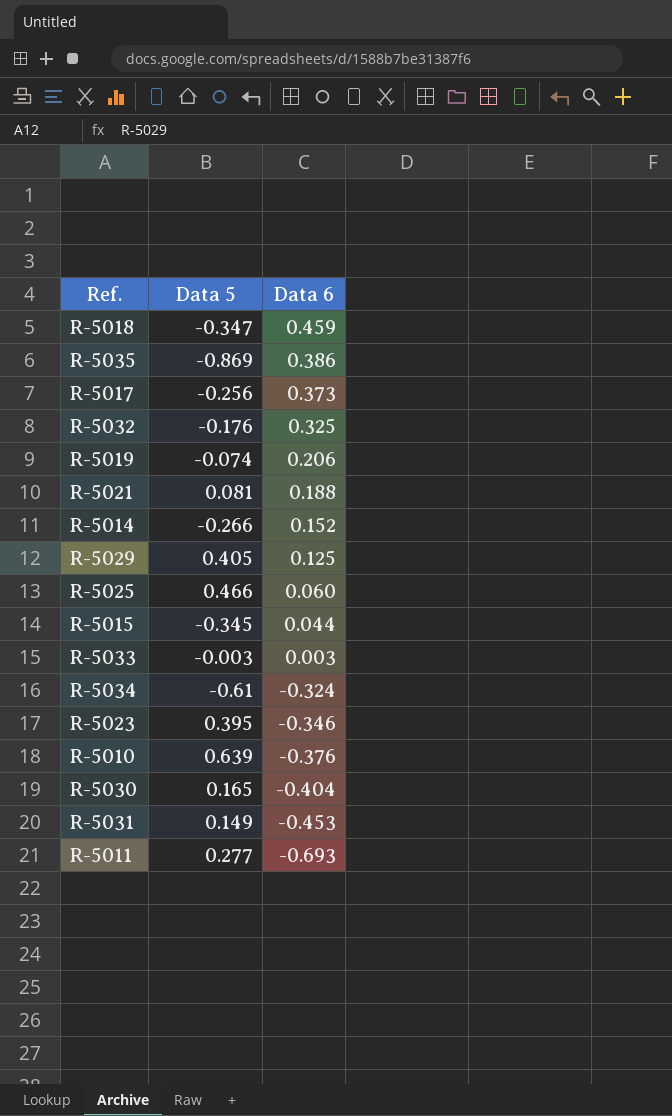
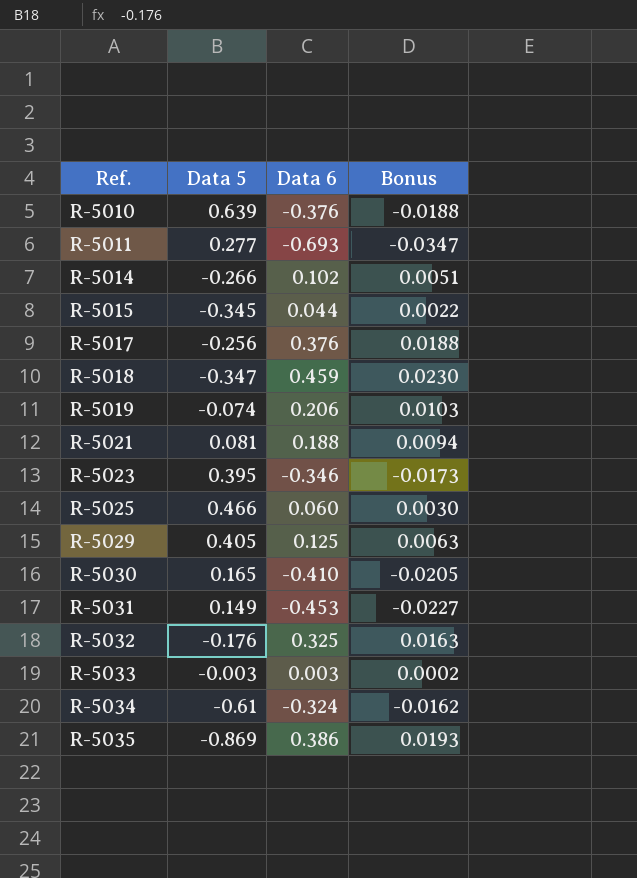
row order: Data 6 descending -> Ref. ascending
column Bonus | formula: none -> [Data 6] * 0.05
R-5014 | Data 6: 0.152 -> 0.102
R-5017 | Data 6: 0.373 -> 0.376
R-5030 | Data 6: -0.404 -> -0.410

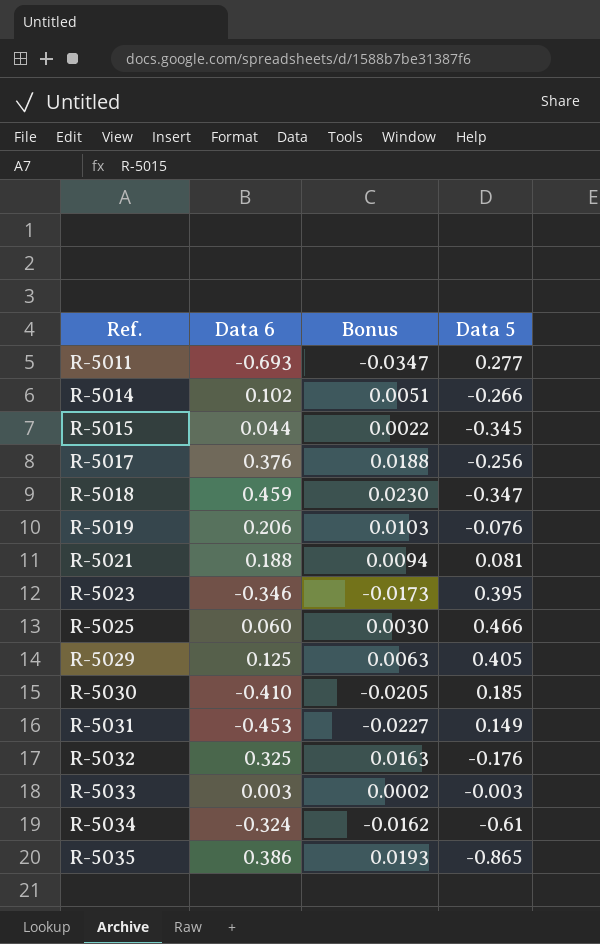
column Data 5 | position: 2 -> 4
row R-5010: 0.639 | -0.376 | -0.0188 -> none
R-5019 | Data 5: -0.074 -> -0.076
R-5030 | Data 5: 0.165 -> 0.185
R-5035 | Data 5: -0.869 -> -0.865

